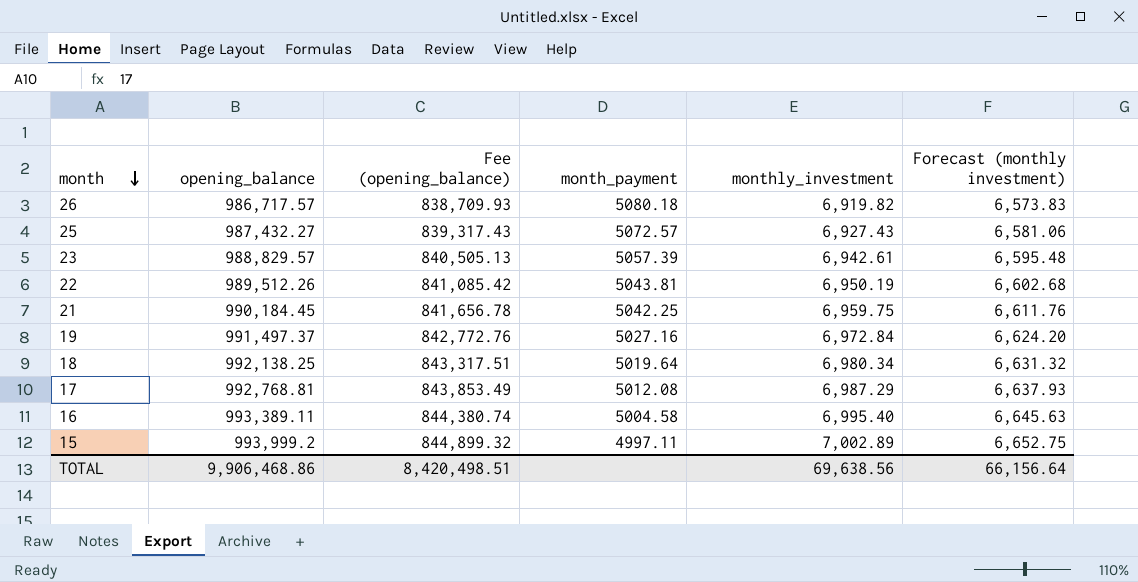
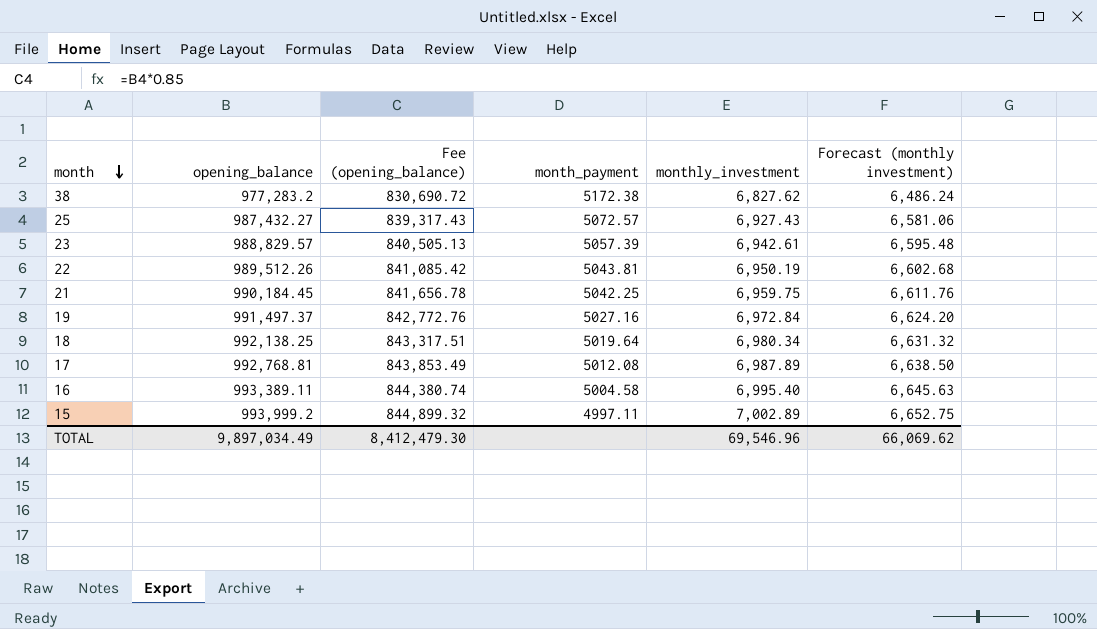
row 26: 986,717.57 | 838,709.93 | 5080.18 | 6,919.82 | 6,573.83 -> none
row 38: none -> 977,283.2 | 830,690.72 | 5172.38 | 6,827.62 | 6,486.24
17 | monthly_investment: 6,987.29 -> 6,987.89
17 | Forecast (monthly investment): 6,637.93 -> 6,638.50
TOTAL | opening_balance: 9,906,468.86 -> 9,897,034.49
TOTAL | Fee (opening_balance): 8,420,498.51 -> 8,412,479.30
TOTAL | monthly_investment: 69,638.56 -> 69,546.96
TOTAL | Forecast (monthly investment): 66,156.64 -> 66,069.62

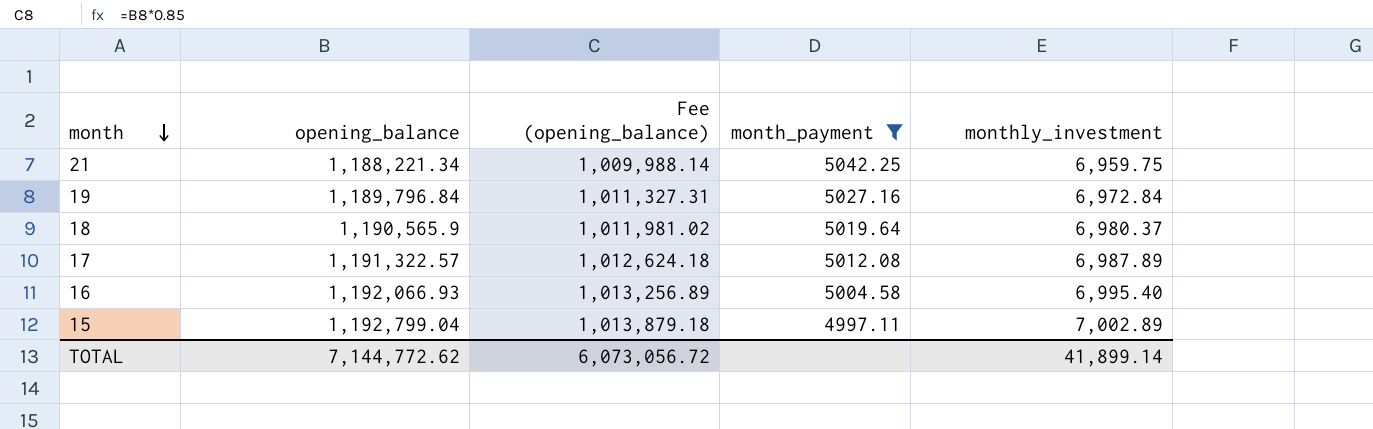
filter: none -> month_payment <= 5042.25
column Forecast (monthly investment) | formula: [monthly_investment] * 0.95 -> none
21 | opening_balance: 990,184.45 -> 1,188,221.34
21 | Fee (opening_balance): 841,656.78 -> 1,009,988.14
19 | opening_balance: 991,497.37 -> 1,189,796.84
19 | Fee (opening_balance): 842,772.76 -> 1,011,327.31
18 | opening_balance: 992,138.25 -> 1,190,565.9
18 | Fee (opening_balance): 843,317.51 -> 1,011,981.02
18 | monthly_investment: 6,980.34 -> 6,980.37
17 | opening_balance: 992,768.81 -> 1,191,322.57
17 | Fee (opening_balance): 843,853.49 -> 1,012,624.18
16 | opening_balance: 993,389.11 -> 1,192,066.93
16 | Fee (opening_balance): 844,380.74 -> 1,013,256.89
15 | opening_balance: 993,999.2 -> 1,192,799.04
15 | Fee (opening_balance): 844,899.32 -> 1,013,879.18
TOTAL | opening_balance: 9,897,034.49 -> 7,144,772.62
TOTAL | Fee (opening_balance): 8,412,479.30 -> 6,073,056.72
TOTAL | monthly_investment: 69,546.96 -> 41,899.14

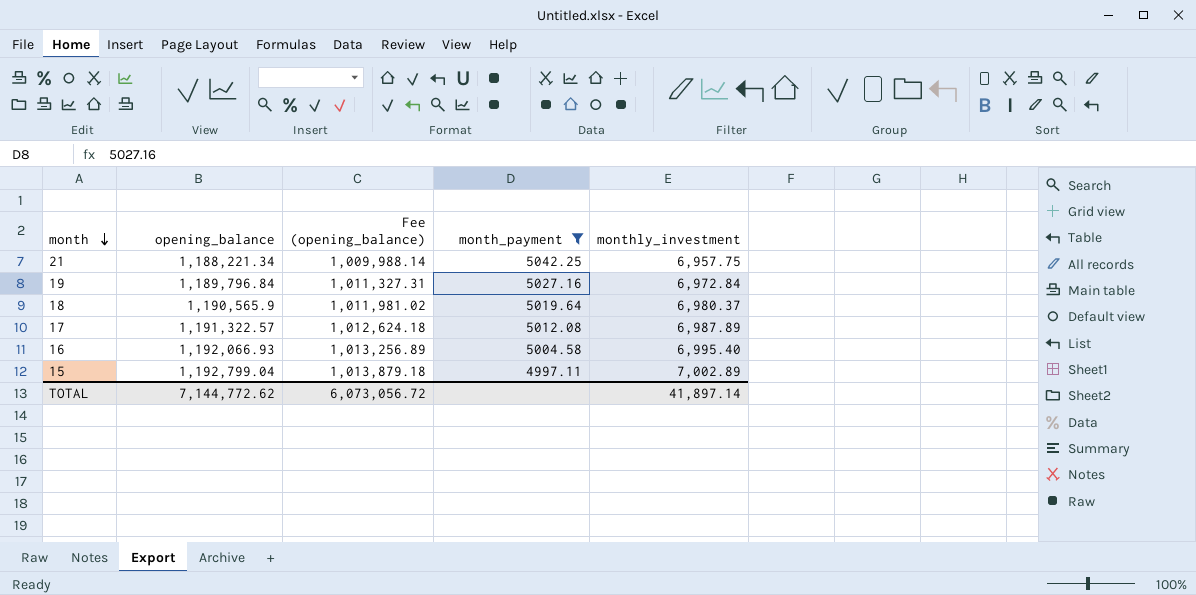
21 | monthly_investment: 6,959.75 -> 6,957.75
TOTAL | monthly_investment: 41,899.14 -> 41,897.14

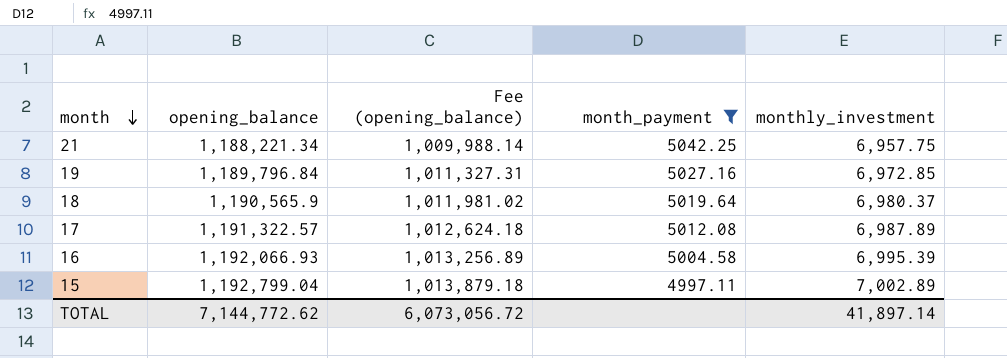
19 | monthly_investment: 6,972.84 -> 6,972.85
16 | monthly_investment: 6,995.40 -> 6,995.39

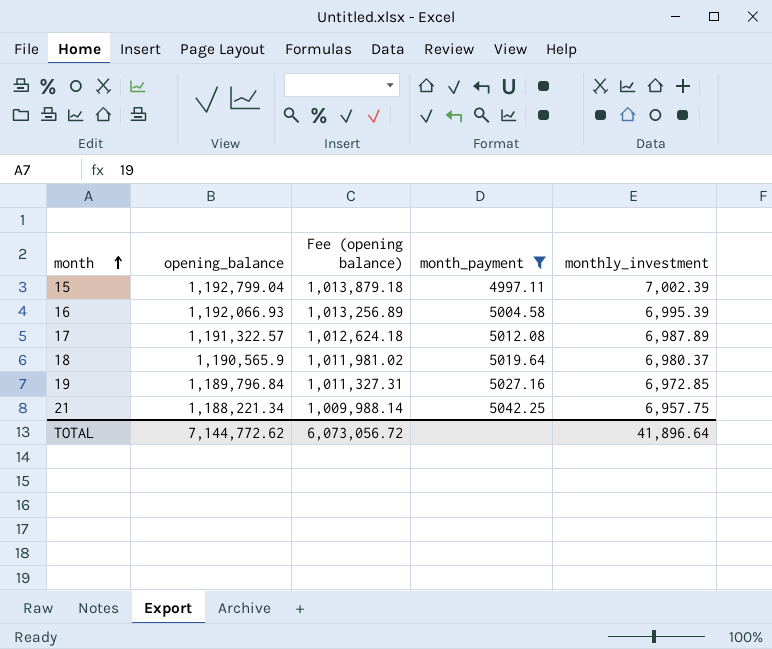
row order: month descending -> month ascending
column name: Fee (opening_balance) -> Fee (opening balance)
15 | monthly_investment: 7,002.89 -> 7,002.39
TOTAL | monthly_investment: 41,897.14 -> 41,896.64

